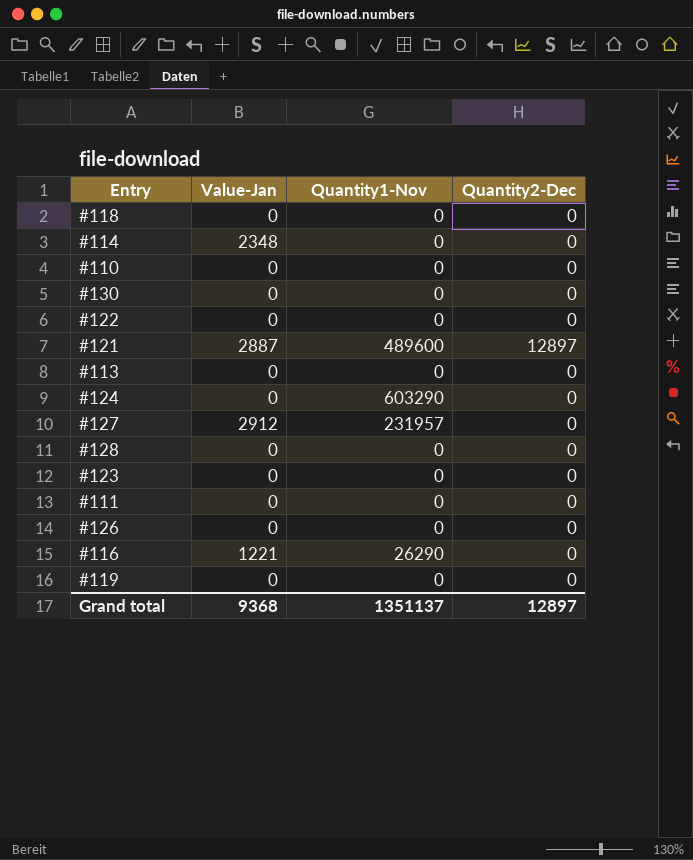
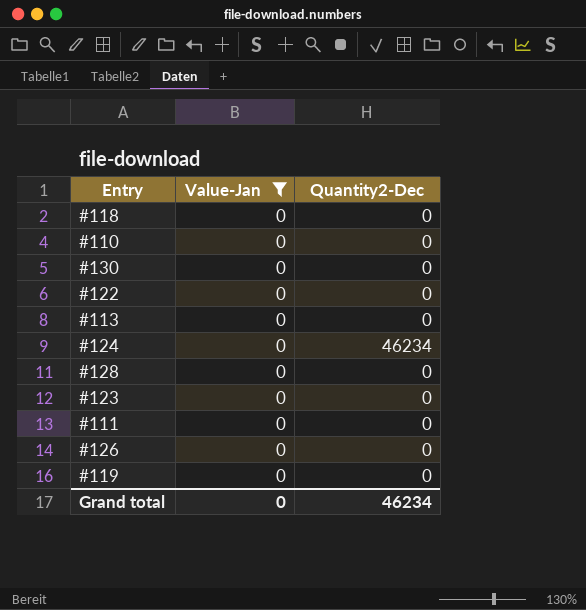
filter: none -> Value-Jan = 0
column Quantity1-Nov | position: 3 -> none
#124 | Quantity2-Dec: 0 -> 46234
Grand total | Value-Jan: 9368 -> 0
Grand total | Quantity2-Dec: 12897 -> 46234

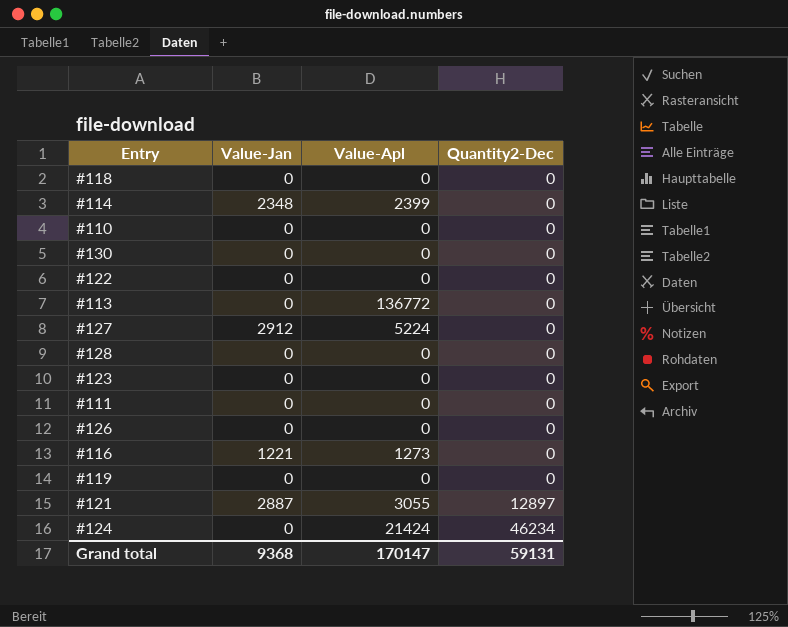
filter: Value-Jan = 0 -> none
row order: none -> Quantity2-Dec ascending
column Value-Apl | position: none -> 3
Grand total | Value-Jan: 0 -> 9368
Grand total | Quantity2-Dec: 46234 -> 59131

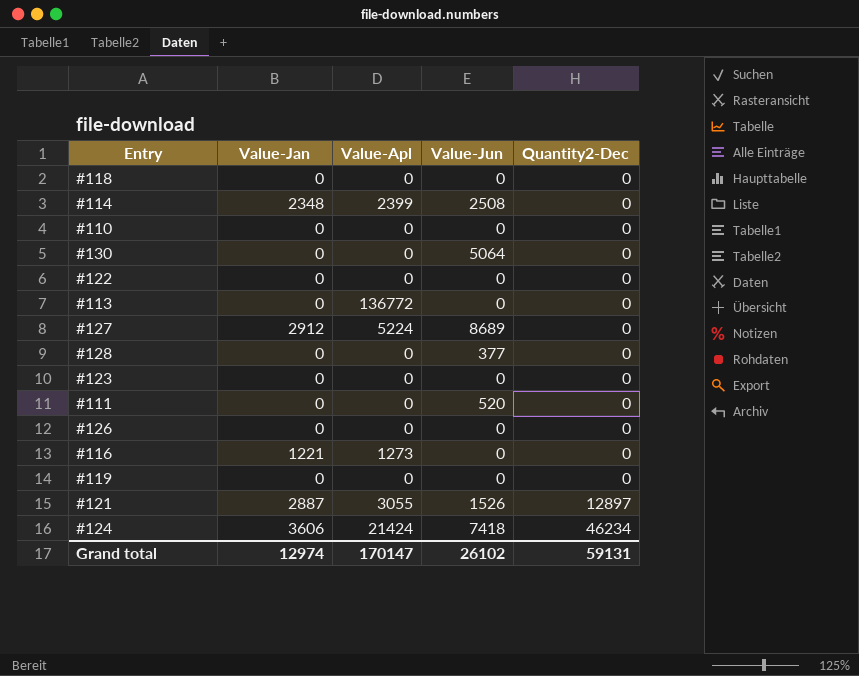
column Value-Jun | position: none -> 4
#124 | Value-Jan: 0 -> 3606
Grand total | Value-Jan: 9368 -> 12974

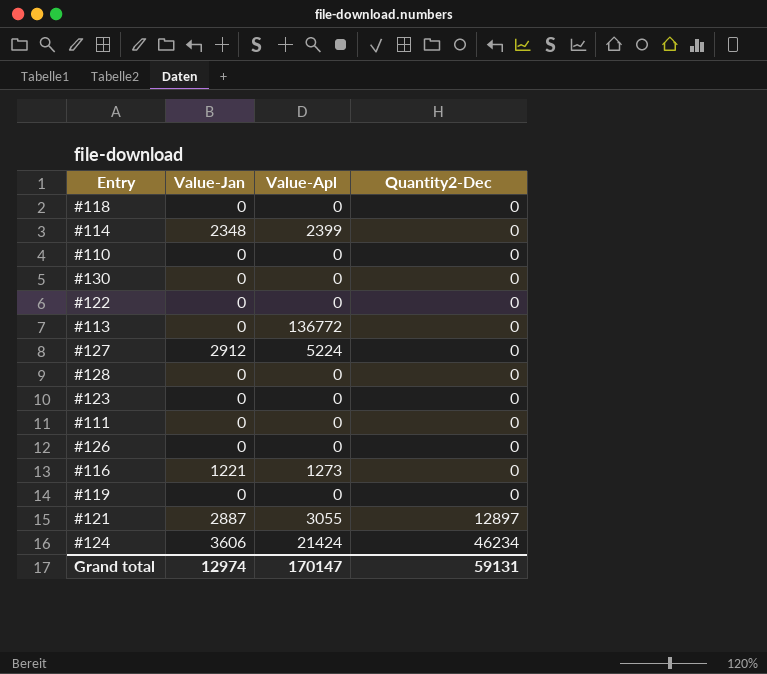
column Value-Jun | position: 4 -> none

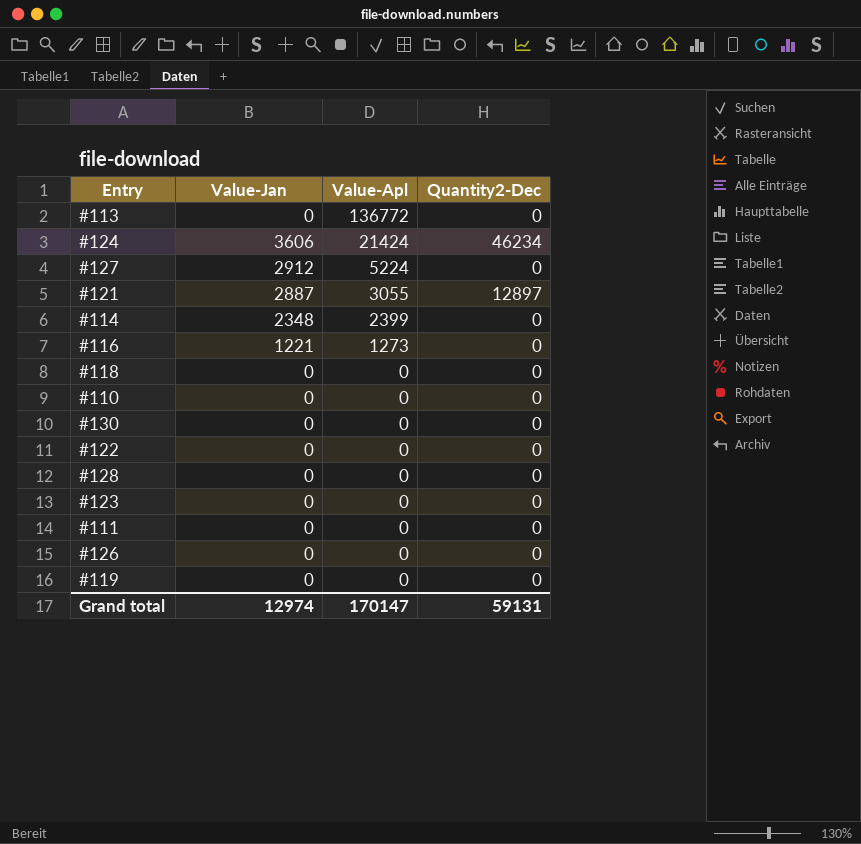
row order: Quantity2-Dec ascending -> Value-Apl descending

